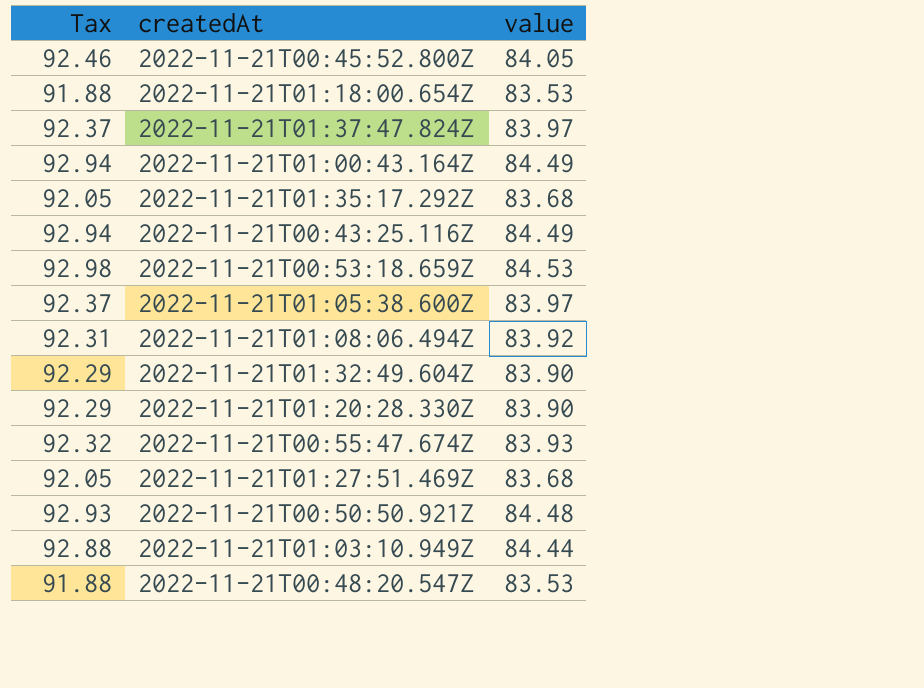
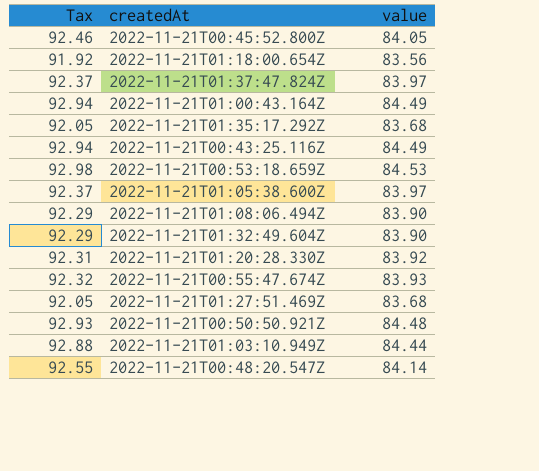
2022-11-21T01:18:00.654Z | Tax: 91.88 -> 91.92
2022-11-21T01:18:00.654Z | value: 83.53 -> 83.56
2022-11-21T01:08:06.494Z | Tax: 92.31 -> 92.29
2022-11-21T01:08:06.494Z | value: 83.92 -> 83.90
2022-11-21T01:20:28.330Z | Tax: 92.29 -> 92.31
2022-11-21T01:20:28.330Z | value: 83.90 -> 83.92
2022-11-21T00:48:20.547Z | Tax: 91.88 -> 92.55
2022-11-21T00:48:20.547Z | value: 83.53 -> 84.14

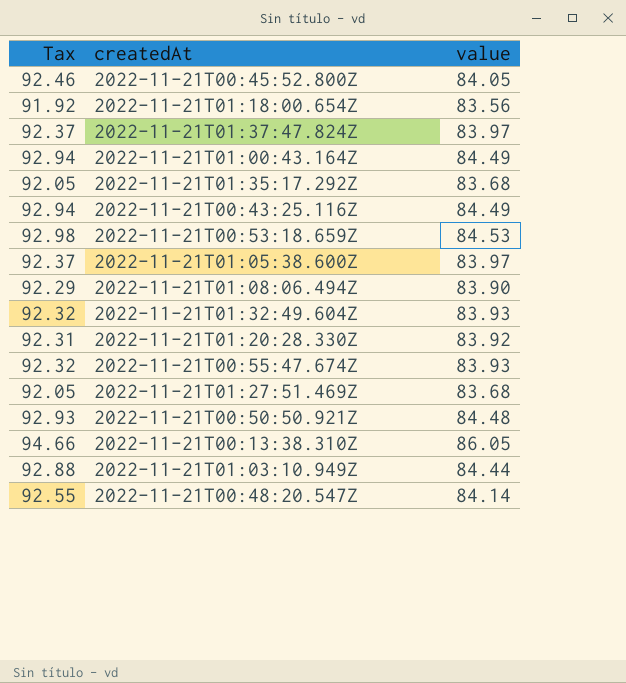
2022-11-21T01:32:49.604Z | Tax: 92.29 -> 92.32
2022-11-21T01:32:49.604Z | value: 83.90 -> 83.93
row 2022-11-21T00:13:38.310Z: none -> 94.66 | 86.05

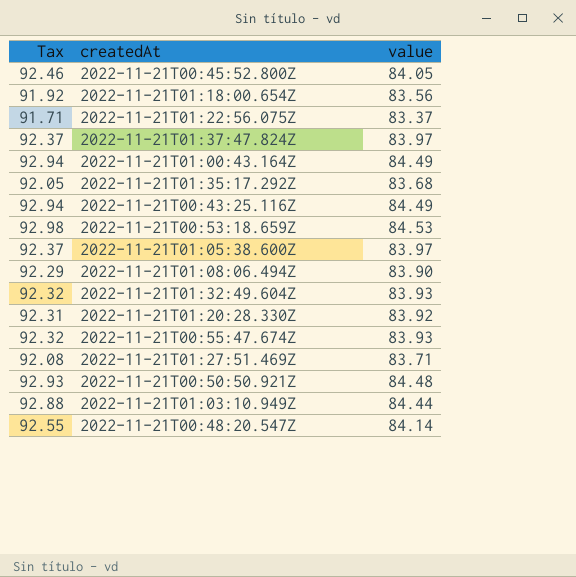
row 2022-11-21T00:13:38.310Z: 94.66 | 86.05 -> none
row 2022-11-21T01:22:56.075Z: none -> 91.71 | 83.37
2022-11-21T01:27:51.469Z | Tax: 92.05 -> 92.08
2022-11-21T01:27:51.469Z | value: 83.68 -> 83.71

